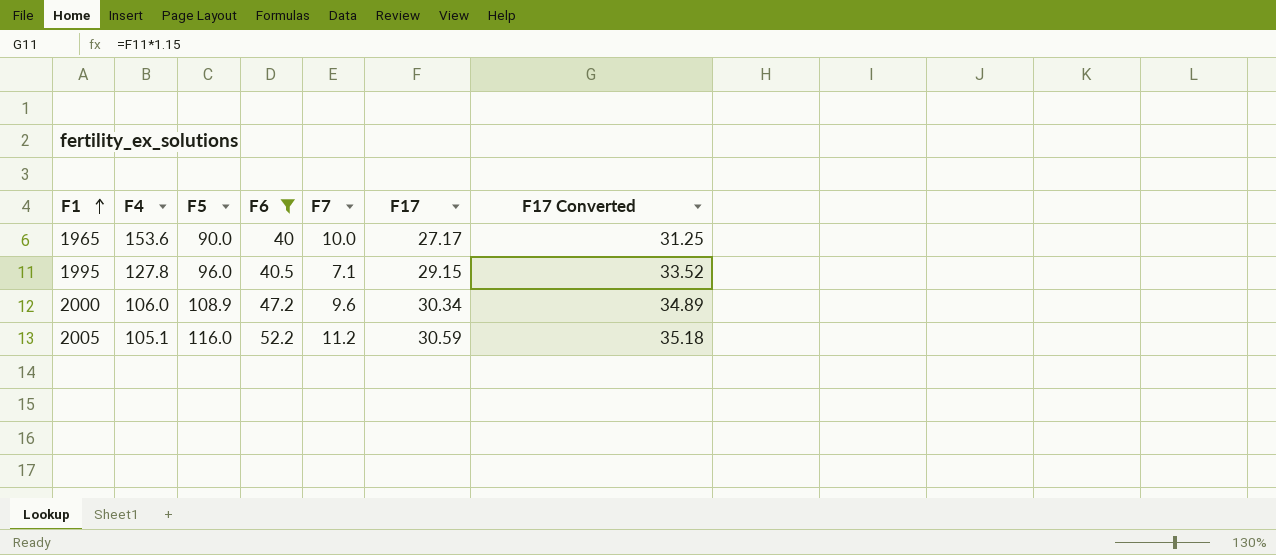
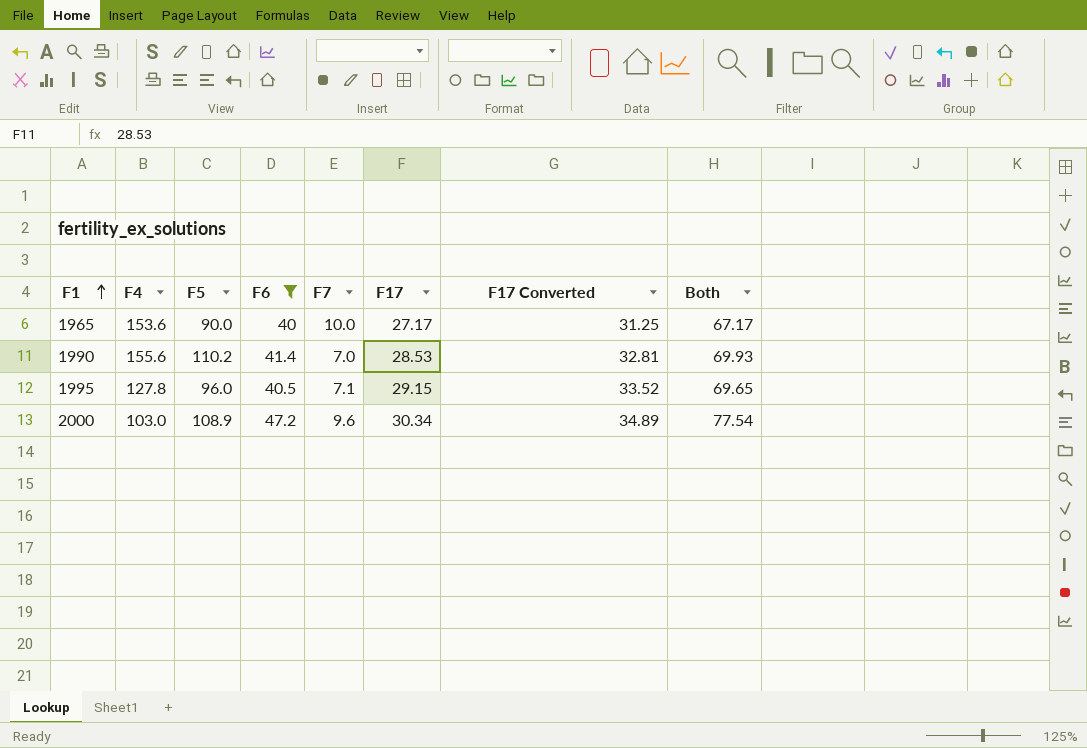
column Both | formula: none -> [F6] + [F17]
row 2005: 105.1 | 116.0 | 52.2 | 11.2 | 30.59 | 35.18 -> none
row 1990: none -> 155.6 | 110.2 | 41.4 | 7.0 | 28.53 | 32.81 | 69.93
2000 | F4: 106.0 -> 103.0

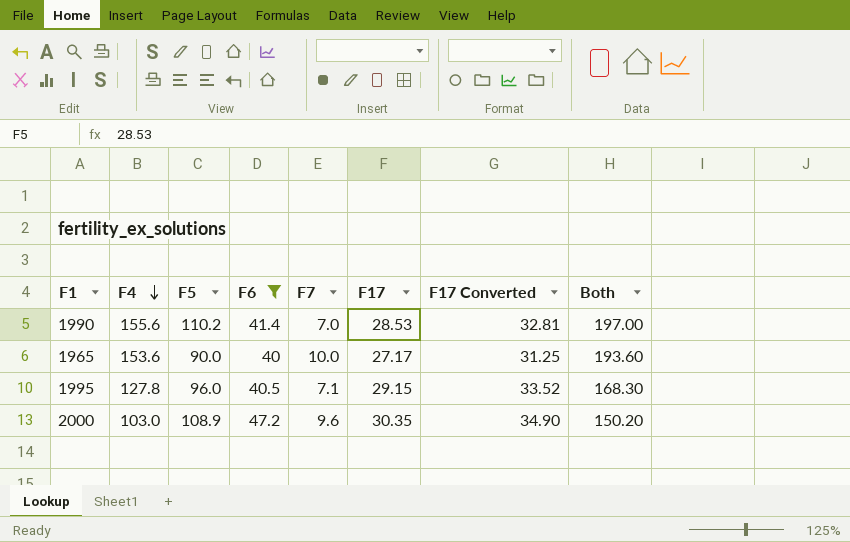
row order: F1 ascending -> F4 descending
column Both | formula: [F6] + [F17] -> [F4] + [F6]
2000 | F17: 30.34 -> 30.35
2000 | F17 Converted: 34.89 -> 34.90

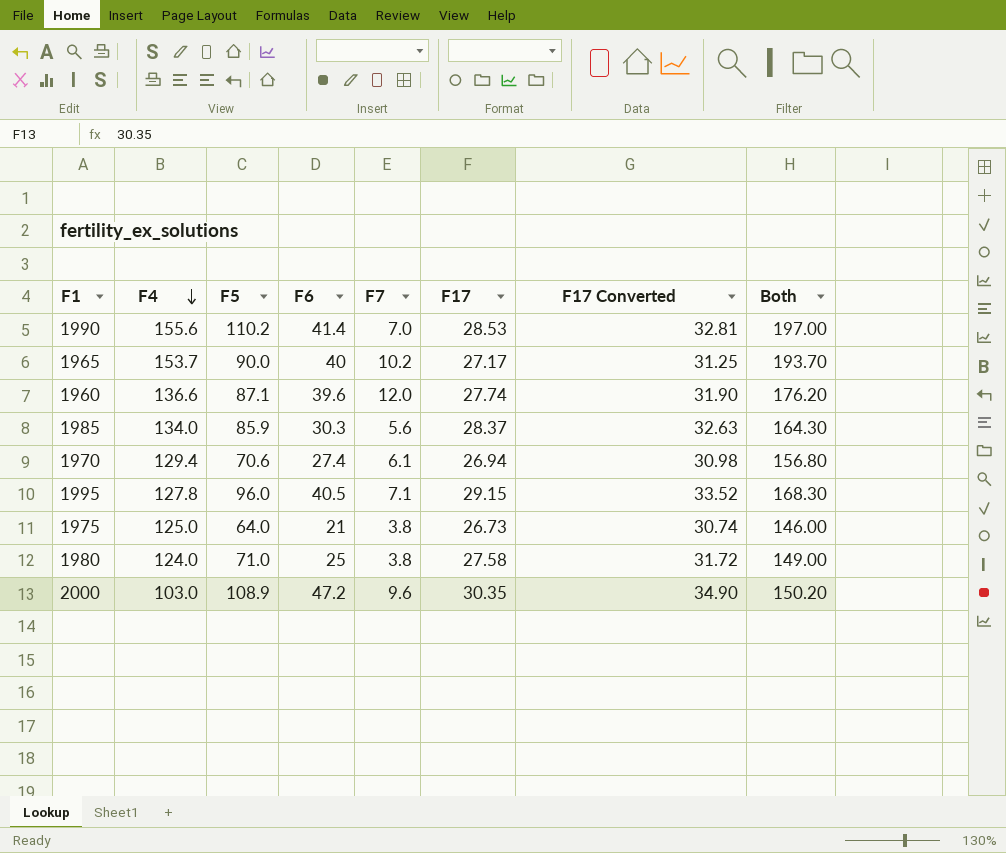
filter: F6 >= 40 -> none
1965 | F4: 153.6 -> 153.7
1965 | F7: 10.0 -> 10.2
1965 | Both: 193.60 -> 193.70

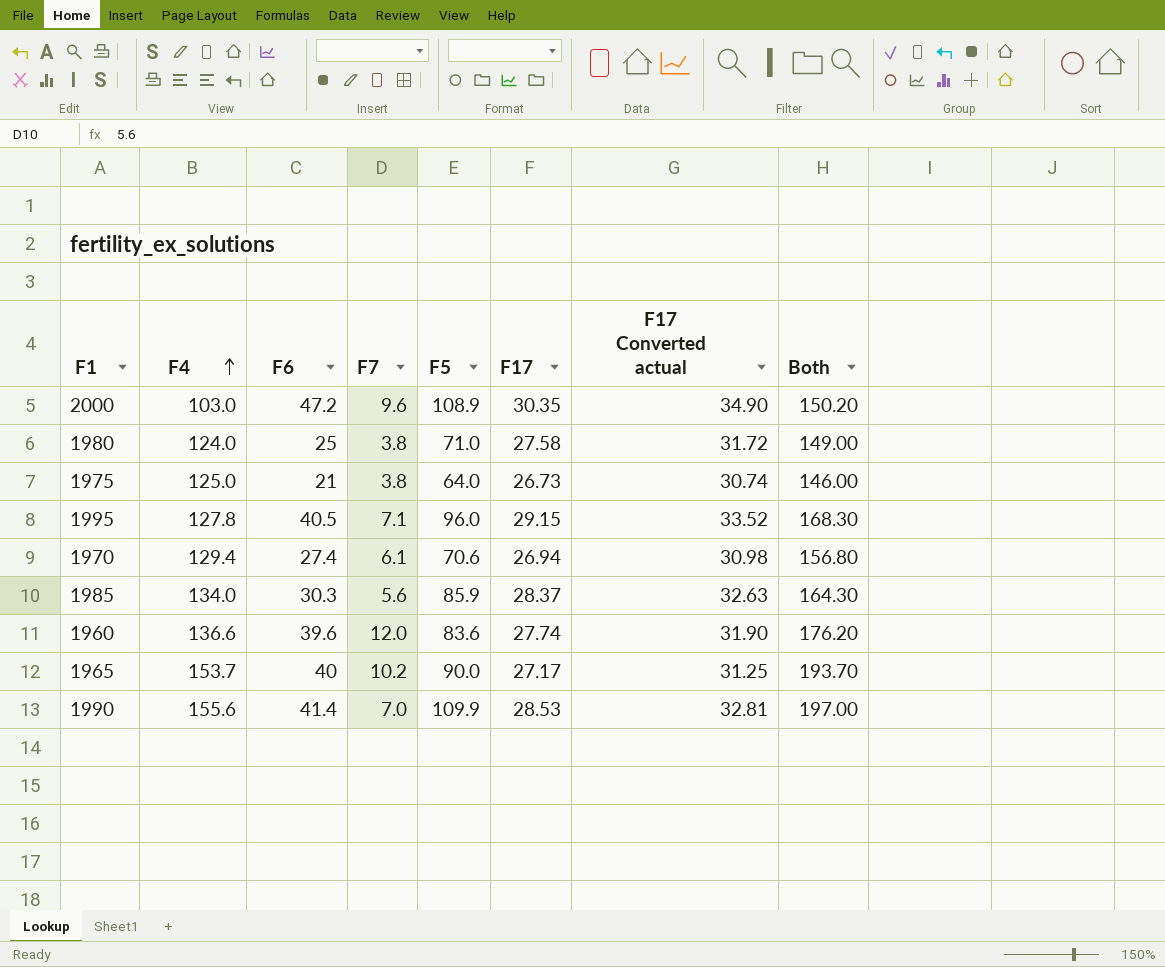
row order: F4 descending -> F4 ascending
column F5 | position: 3 -> 5
column name: F17 Converted -> F17 Converted actual
1960 | F5: 87.1 -> 83.6
1990 | F5: 110.2 -> 109.9

